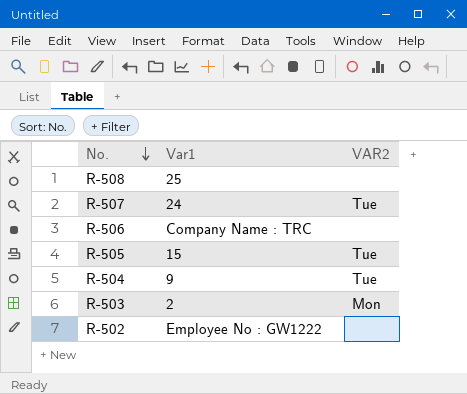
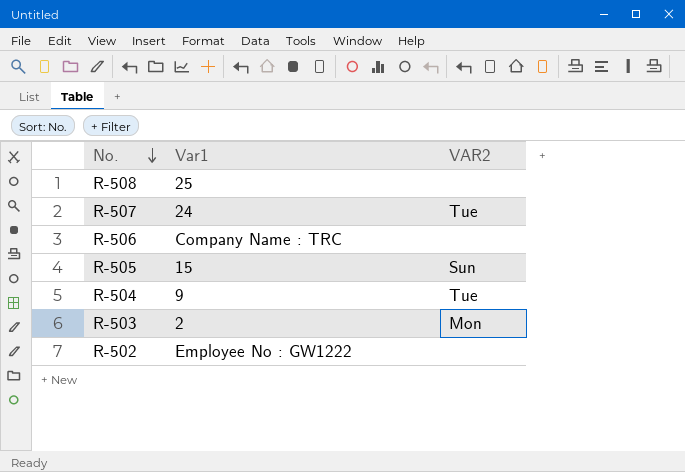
R-505 | VAR2: Tue -> Sun

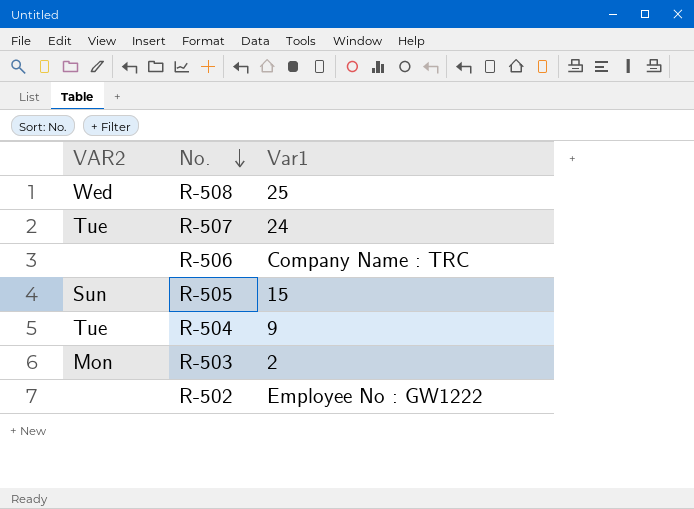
column VAR2 | position: 3 -> 1
R-508 | VAR2: none -> Wed

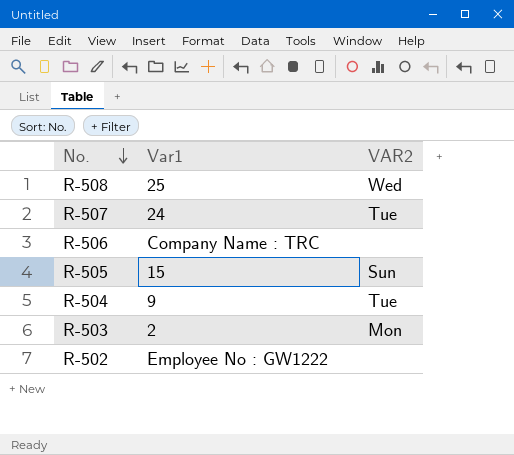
column VAR2 | position: 1 -> 3

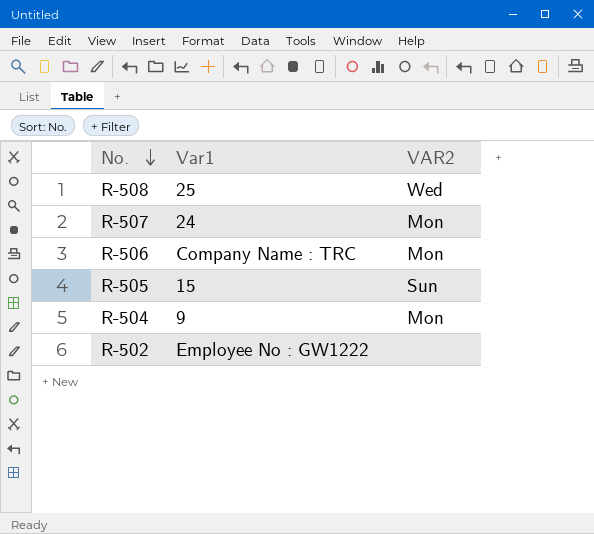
row R-503: 2 | Mon -> none
R-507 | VAR2: Tue -> Mon
R-506 | VAR2: none -> Mon
R-504 | VAR2: Tue -> Mon

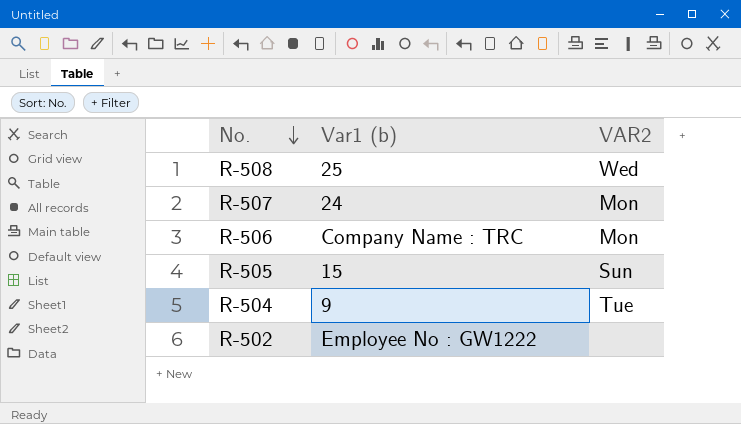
column name: Var1 -> Var1 (b)
R-504 | VAR2: Mon -> Tue

